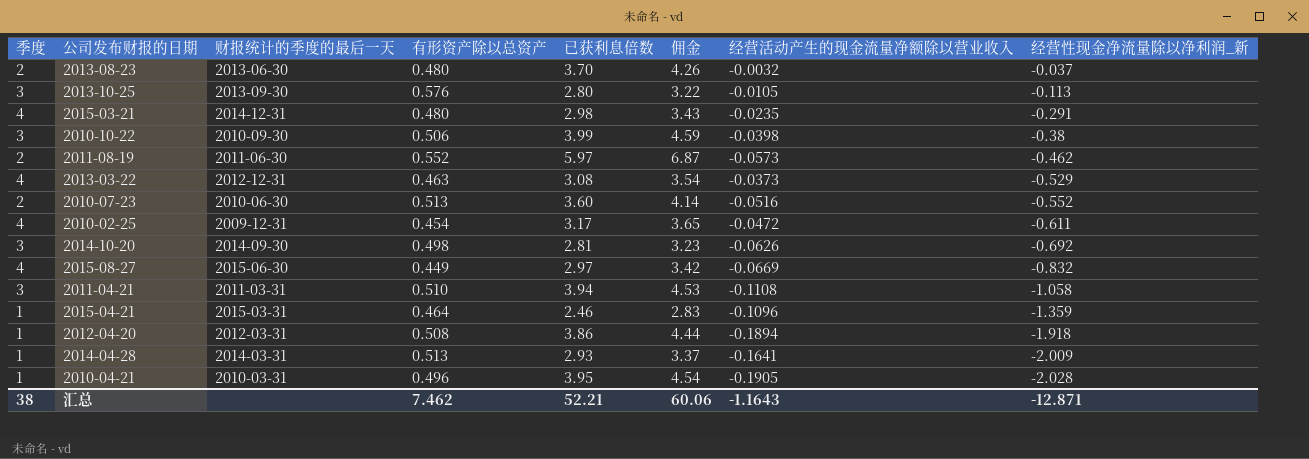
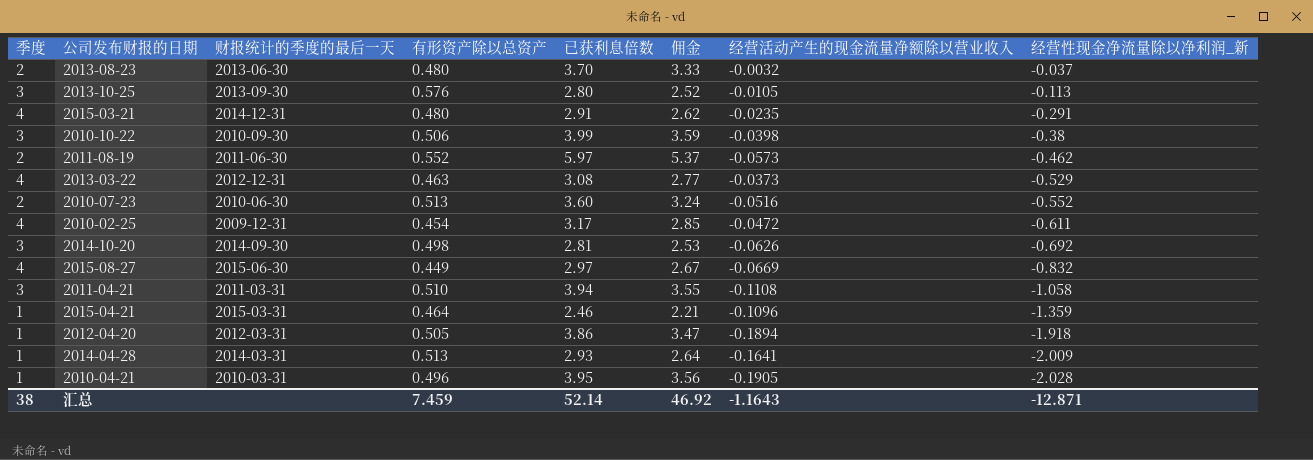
column 佣金 | formula: [已获利息倍数] * 1.15 -> [已获利息倍数] * 0.9
2015-03-21 | 已获利息倍数: 2.98 -> 2.91
2012-04-20 | 有形资产除以总资产: 0.508 -> 0.505
汇总 | 有形资产除以总资产: 7.462 -> 7.459
汇总 | 已获利息倍数: 52.21 -> 52.14
汇总 | 佣金: 60.06 -> 46.92

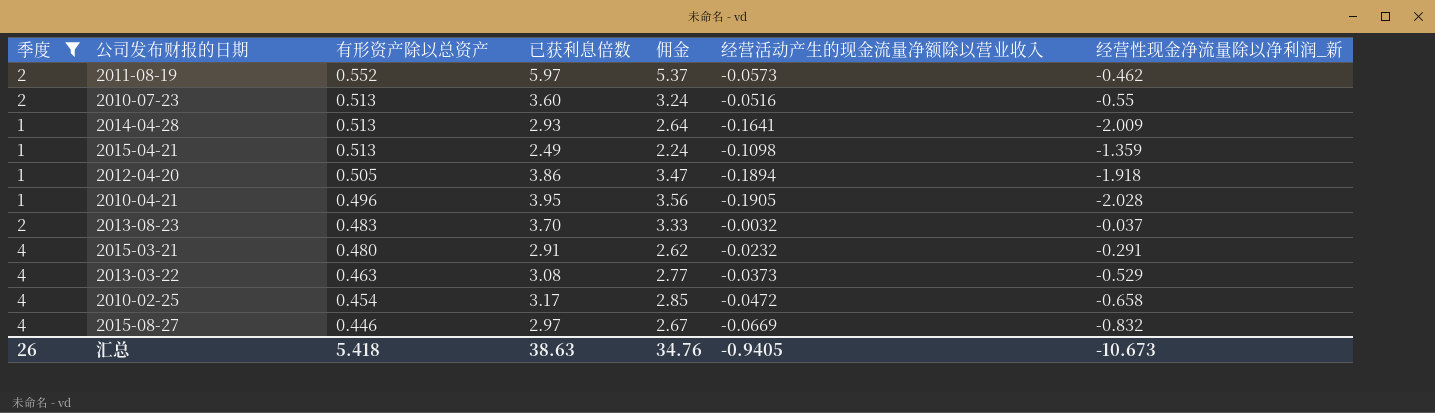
filter: none -> 季度 != 3
row order: 经营性现金净流量除以净利润_新 descending -> 有形资产除以总资产 descending
column 财报统计的季度的最后一天 | position: 3 -> none
2010-07-23 | 经营性现金净流量除以净利润_新: -0.552 -> -0.55
2015-04-21 | 有形资产除以总资产: 0.464 -> 0.513
2015-04-21 | 已获利息倍数: 2.46 -> 2.49
2015-04-21 | 佣金: 2.21 -> 2.24
2015-04-21 | 经营活动产生的现金流量净额除以营业收入: -0.1096 -> -0.1098
2013-08-23 | 有形资产除以总资产: 0.480 -> 0.483
2015-03-21 | 经营活动产生的现金流量净额除以营业收入: -0.0235 -> -0.0232
2010-02-25 | 经营性现金净流量除以净利润_新: -0.611 -> -0.658
2015-08-27 | 有形资产除以总资产: 0.449 -> 0.446
汇总 | 季度: 38 -> 26
汇总 | 有形资产除以总资产: 7.459 -> 5.418
汇总 | 已获利息倍数: 52.14 -> 38.63
汇总 | 佣金: 46.92 -> 34.76
汇总 | 经营活动产生的现金流量净额除以营业收入: -1.1643 -> -0.9405
汇总 | 经营性现金净流量除以净利润_新: -12.871 -> -10.673

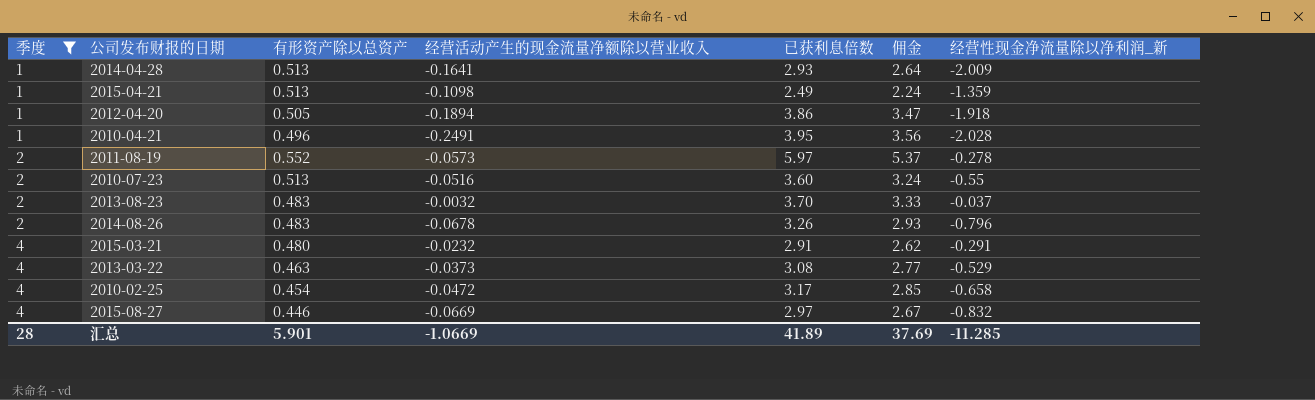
row order: 有形资产除以总资产 descending -> 季度 ascending
column 经营活动产生的现金流量净额除以营业收入 | position: 6 -> 4
2010-04-21 | 经营活动产生的现金流量净额除以营业收入: -0.1905 -> -0.2491
2011-08-19 | 经营性现金净流量除以净利润_新: -0.462 -> -0.278
row 2014-08-26: none -> 2 | 0.483 | -0.0678 | 3.26 | 2.93 | -0.796
汇总 | 季度: 26 -> 28
汇总 | 有形资产除以总资产: 5.418 -> 5.901
汇总 | 经营活动产生的现金流量净额除以营业收入: -0.9405 -> -1.0669
汇总 | 已获利息倍数: 38.63 -> 41.89
汇总 | 佣金: 34.76 -> 37.69
汇总 | 经营性现金净流量除以净利润_新: -10.673 -> -11.285

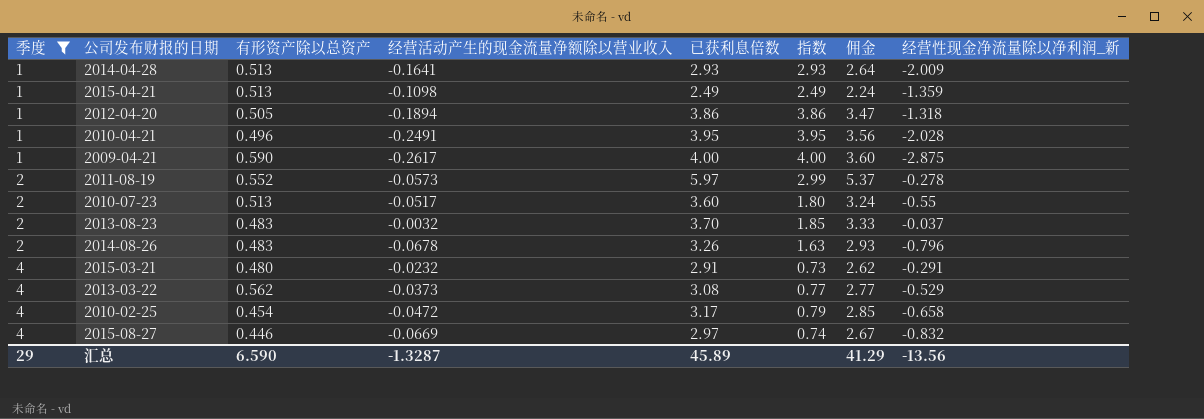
column 指数 | formula: none -> [已获利息倍数] / [季度]
2012-04-20 | 经营性现金净流量除以净利润_新: -1.918 -> -1.318
row 2009-04-21: none -> 1 | 0.590 | -0.2617 | 4.00 | 4.00 | 3.60 | -2.875
2010-07-23 | 经营活动产生的现金流量净额除以营业收入: -0.0516 -> -0.0517
2013-03-22 | 有形资产除以总资产: 0.463 -> 0.562
汇总 | 季度: 28 -> 29
汇总 | 有形资产除以总资产: 5.901 -> 6.590
汇总 | 经营活动产生的现金流量净额除以营业收入: -1.0669 -> -1.3287
汇总 | 已获利息倍数: 41.89 -> 45.89
汇总 | 佣金: 37.69 -> 41.29
汇总 | 经营性现金净流量除以净利润_新: -11.285 -> -13.56

